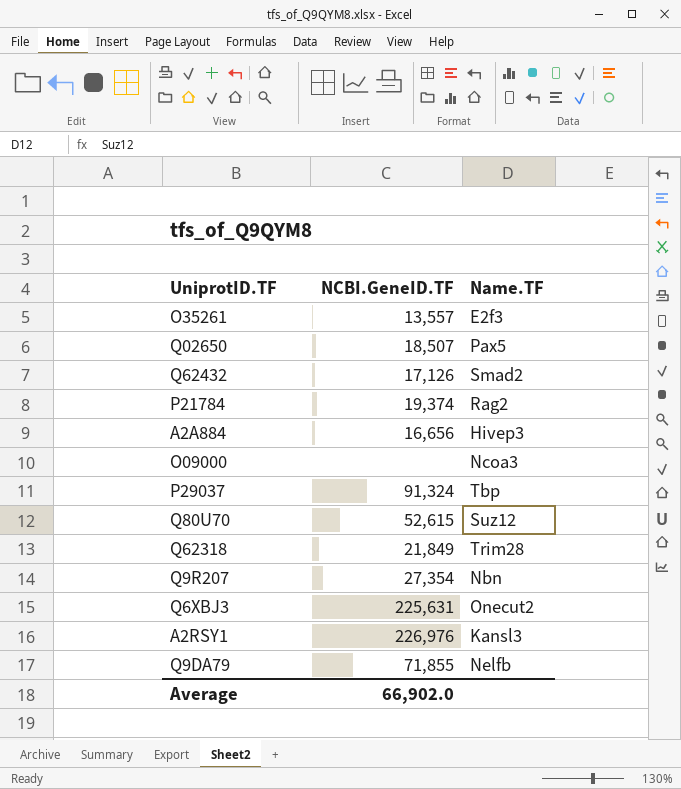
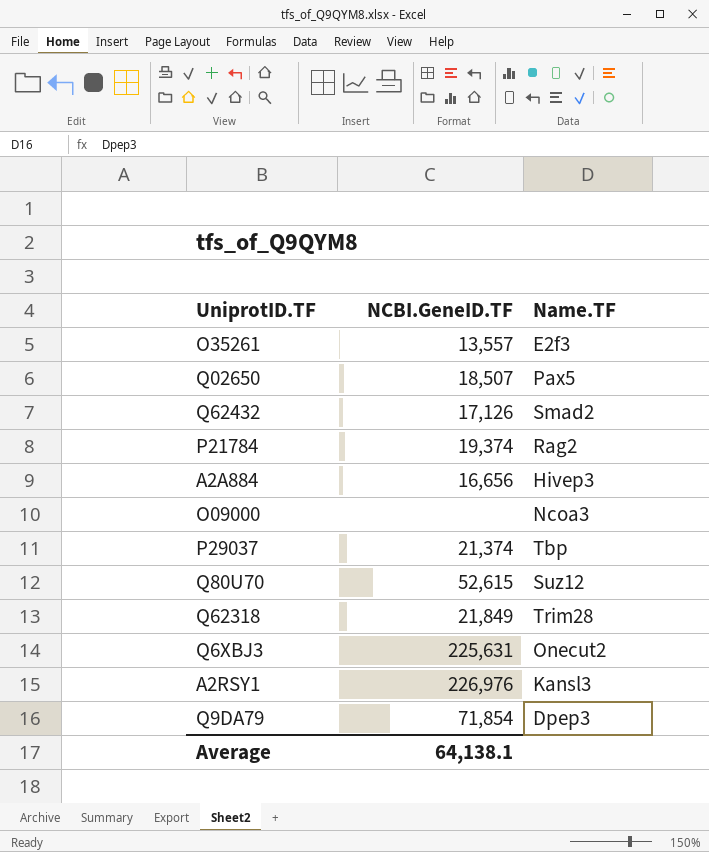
row Q9R207: 27,354 | Nbn -> none
P29037 | NCBI.GeneID.TF: 91,324 -> 21,374
Q9DA79 | NCBI.GeneID.TF: 71,855 -> 71,854
Q9DA79 | Name.TF: Nelfb -> Dpep3
Average | NCBI.GeneID.TF: 66,902.0 -> 64,138.1

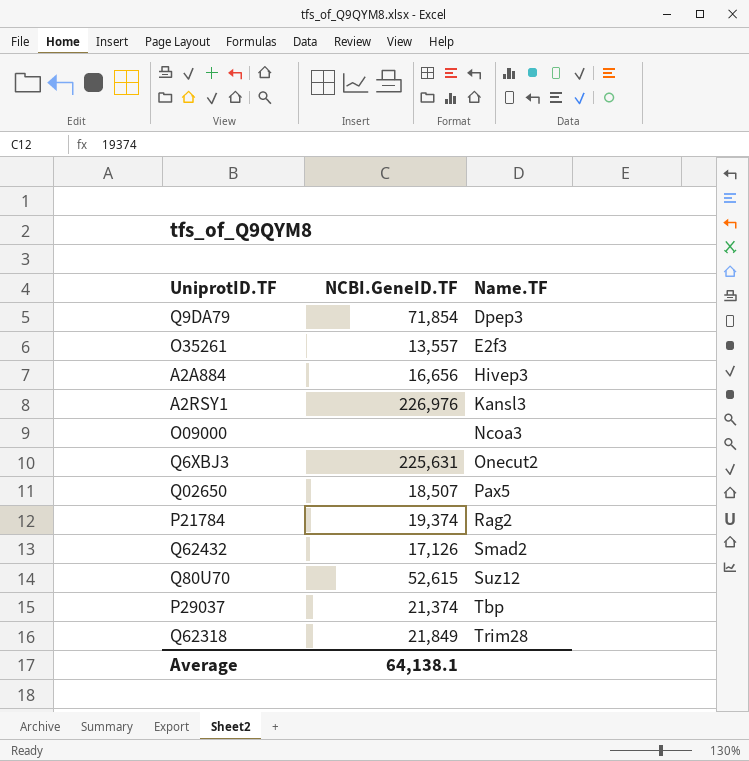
row order: none -> Name.TF ascending

